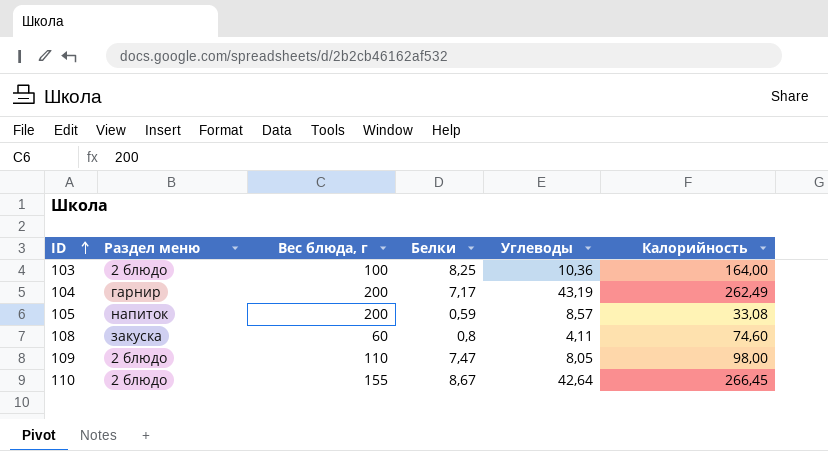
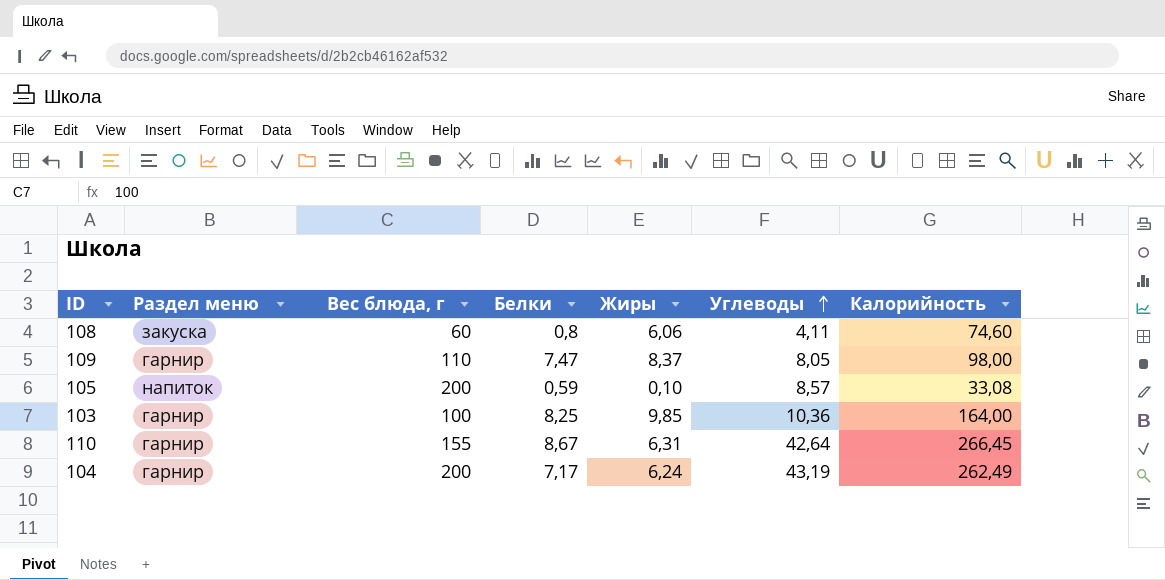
row order: ID ascending -> Углеводы ascending
column Жиры | position: none -> 5
109 | Раздел меню: 2 блюдо -> гарнир
103 | Раздел меню: 2 блюдо -> гарнир
110 | Раздел меню: 2 блюдо -> гарнир

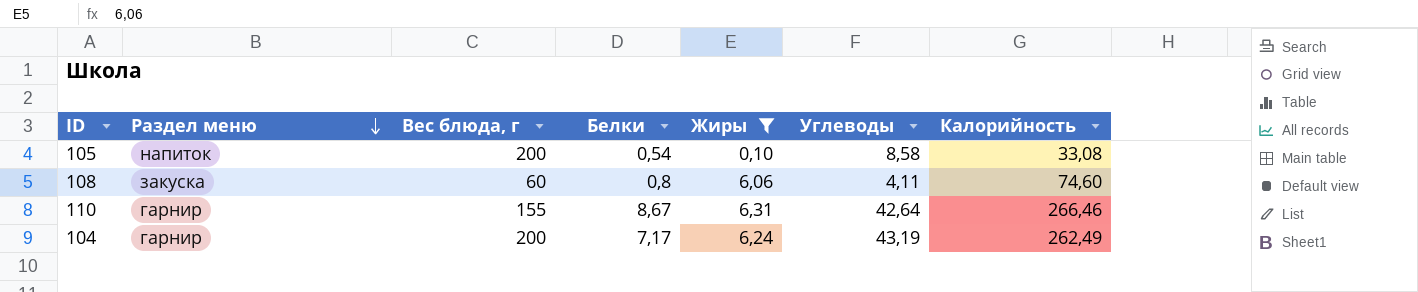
filter: none -> Жиры <= 6,31
row order: Углеводы ascending -> Раздел меню descending
105 | Белки: 0,59 -> 0,54
105 | Углеводы: 8,57 -> 8,58
110 | Калорийность: 266,45 -> 266,46

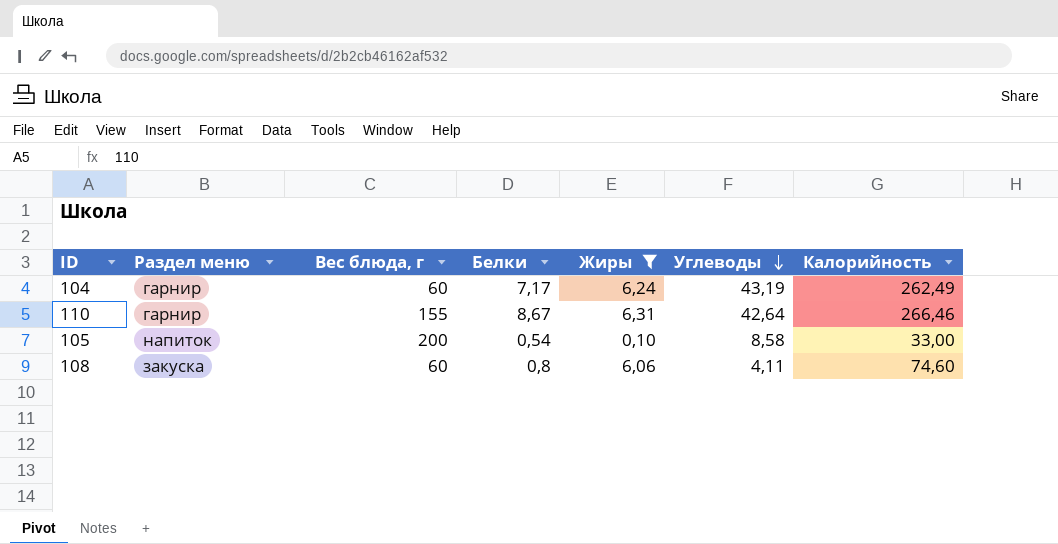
row order: Раздел меню descending -> Углеводы descending
104 | Вес блюда, г: 200 -> 60
105 | Калорийность: 33,08 -> 33,00

